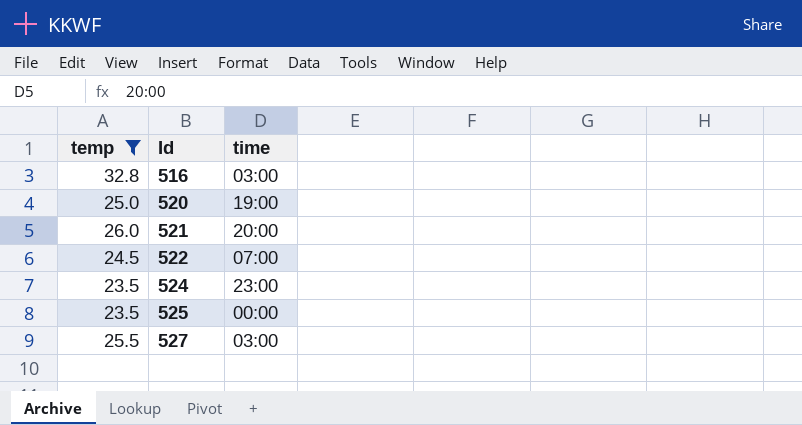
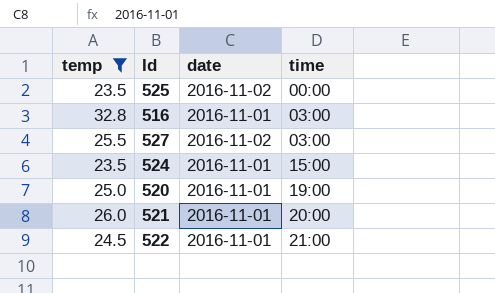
row order: Id ascending -> time ascending
column date | position: none -> 3
524 | time: 23:00 -> 15:00
522 | time: 07:00 -> 21:00

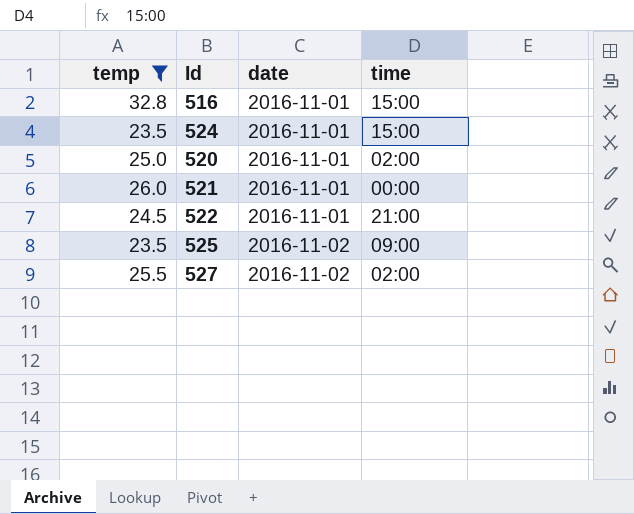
row order: time ascending -> date ascending
516 | time: 03:00 -> 15:00
520 | time: 19:00 -> 02:00
521 | time: 20:00 -> 00:00
525 | time: 00:00 -> 09:00
527 | time: 03:00 -> 02:00

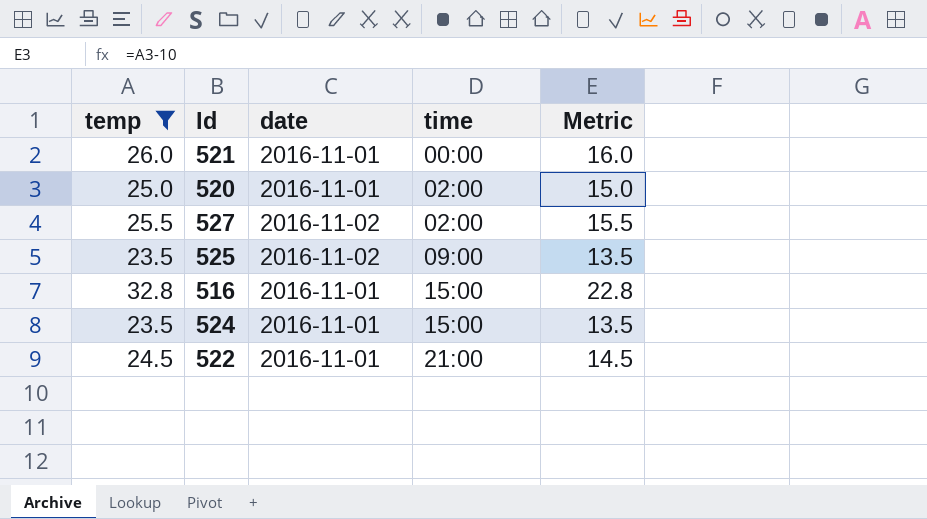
row order: date ascending -> time ascending
column Metric | formula: none -> [temp] - 10

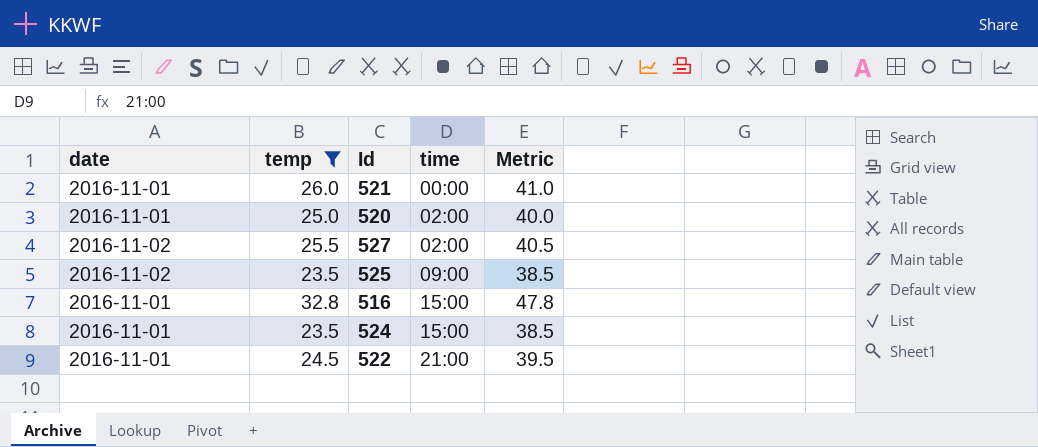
column date | position: 3 -> 1
column Metric | formula: [temp] - 10 -> [temp] + 15

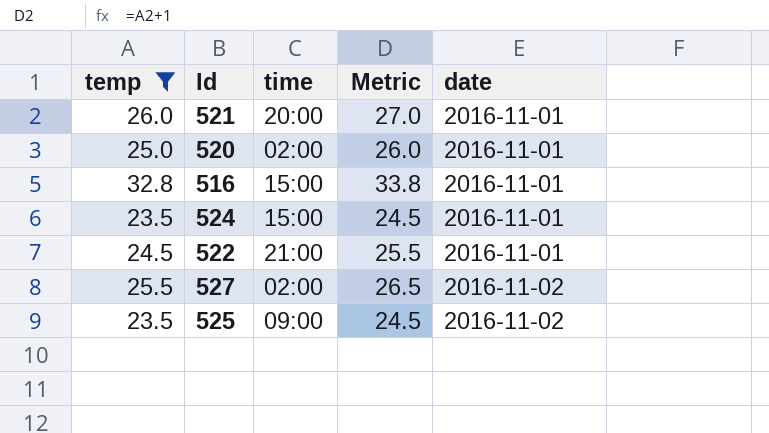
row order: time ascending -> date ascending
column Metric | formula: [temp] + 15 -> [temp] + 1
column date | position: 1 -> 5
521 | time: 00:00 -> 20:00

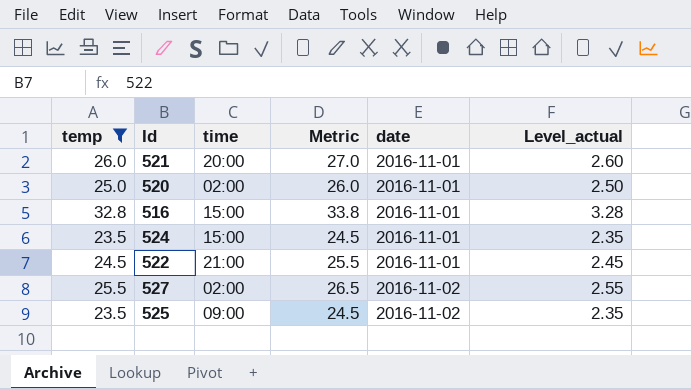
column Level_actual | formula: none -> [temp] * 0.1

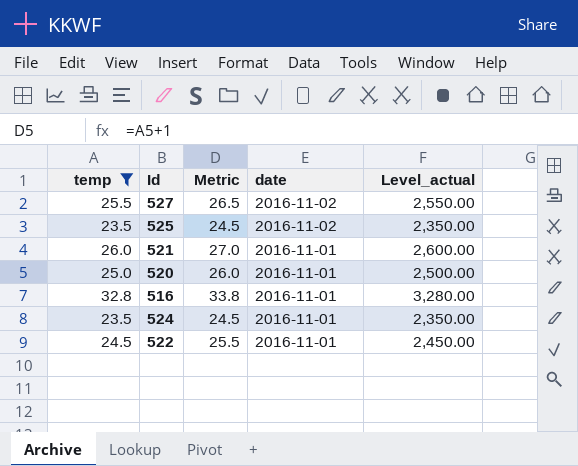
row order: date ascending -> date descending
column time | position: 3 -> none
column Level_actual | formula: [temp] * 0.1 -> [temp] * 100

